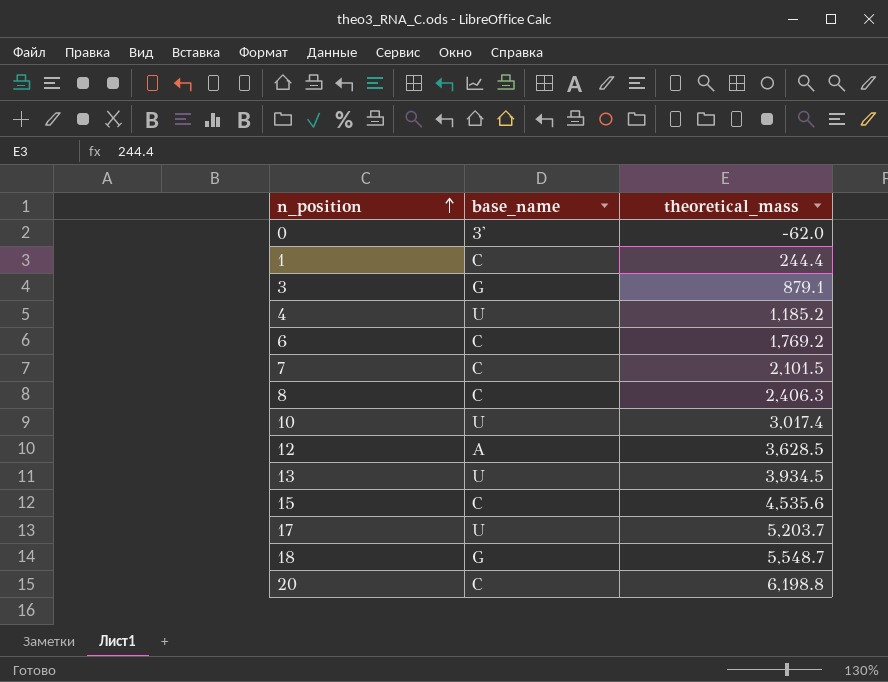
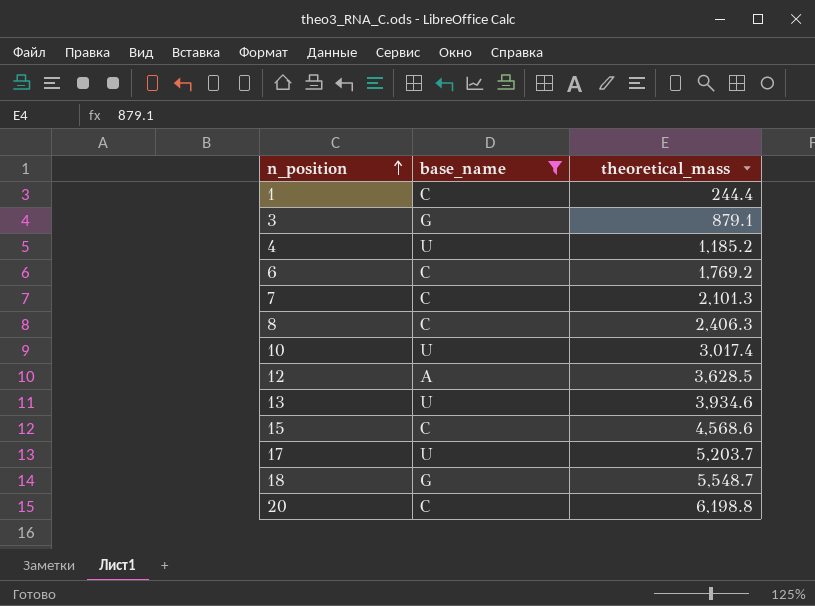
filter: none -> base_name != 3'
7 | theoretical_mass: 2,101.5 -> 2,101.3
13 | theoretical_mass: 3,934.5 -> 3,934.6
15 | theoretical_mass: 4,535.6 -> 4,568.6

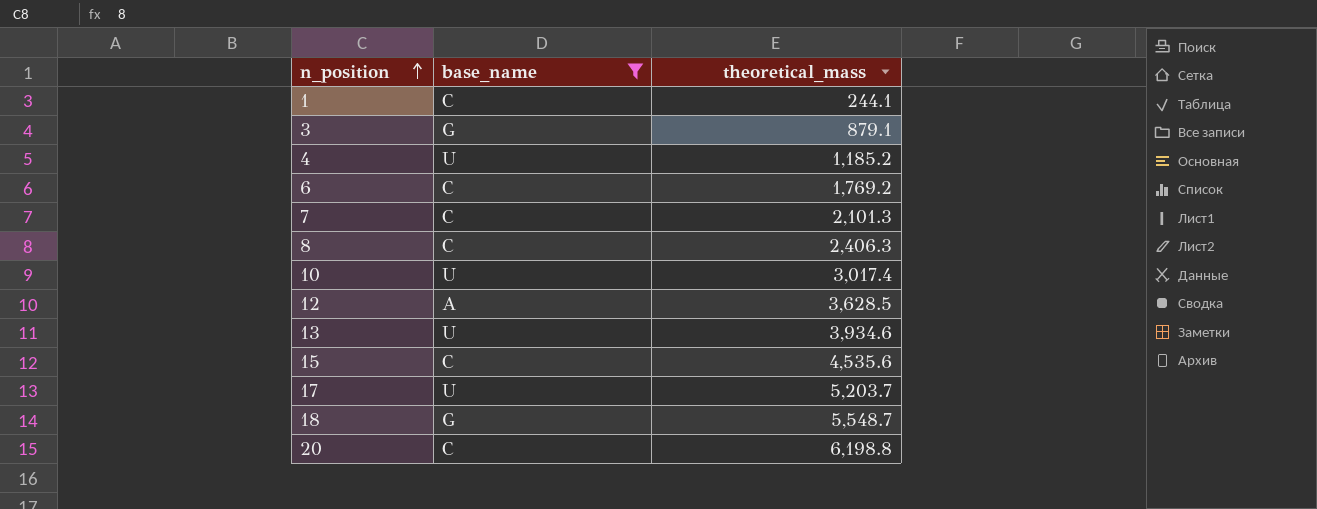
1 | theoretical_mass: 244.4 -> 244.1
15 | theoretical_mass: 4,568.6 -> 4,535.6

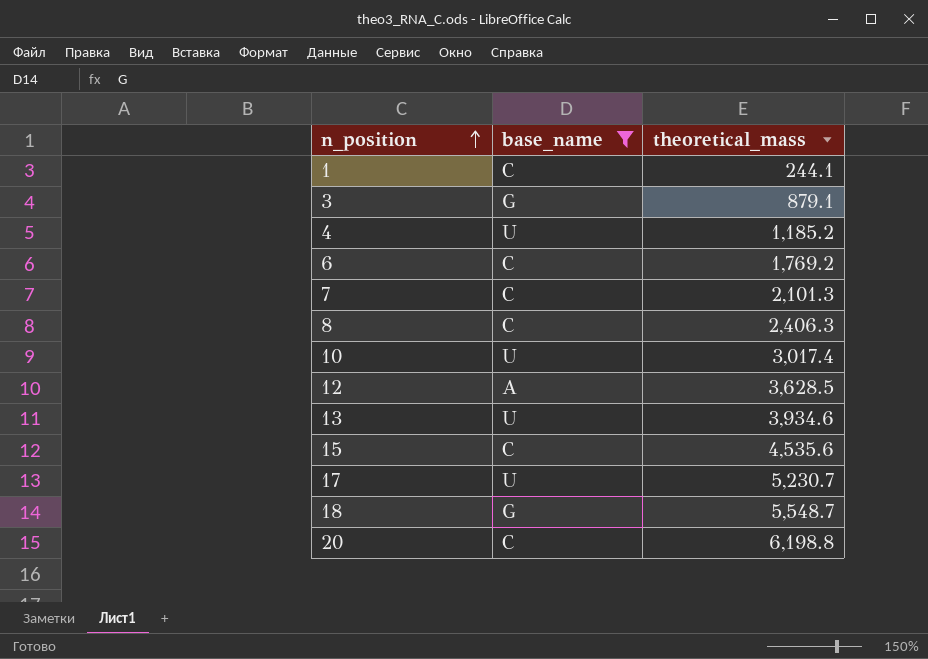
17 | theoretical_mass: 5,203.7 -> 5,230.7

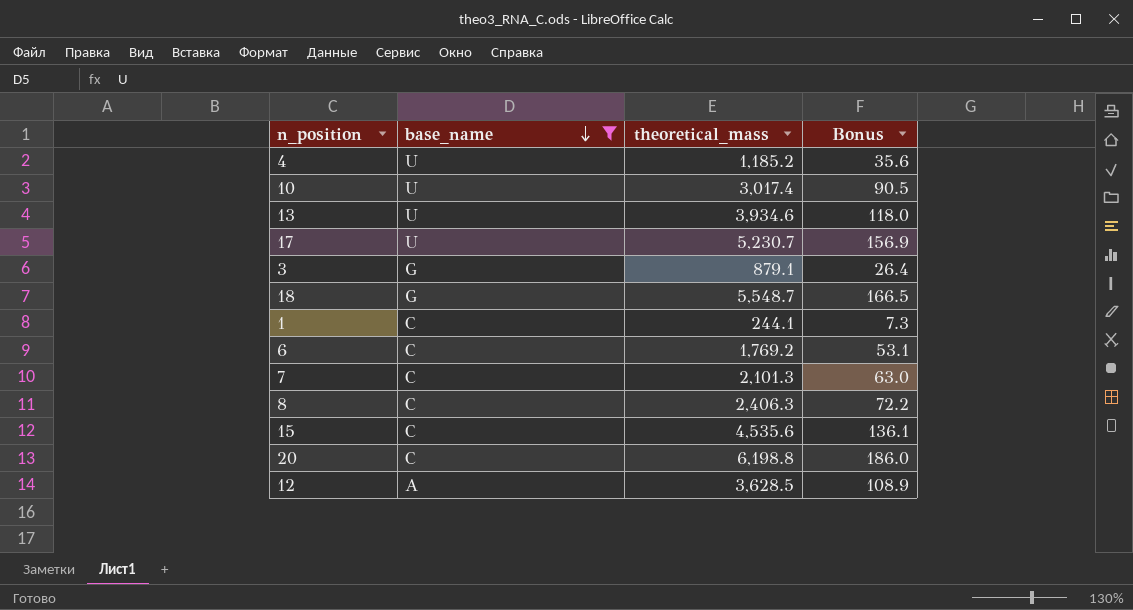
row order: n_position ascending -> base_name descending
column Bonus | formula: none -> [theoretical_mass] * 0.03

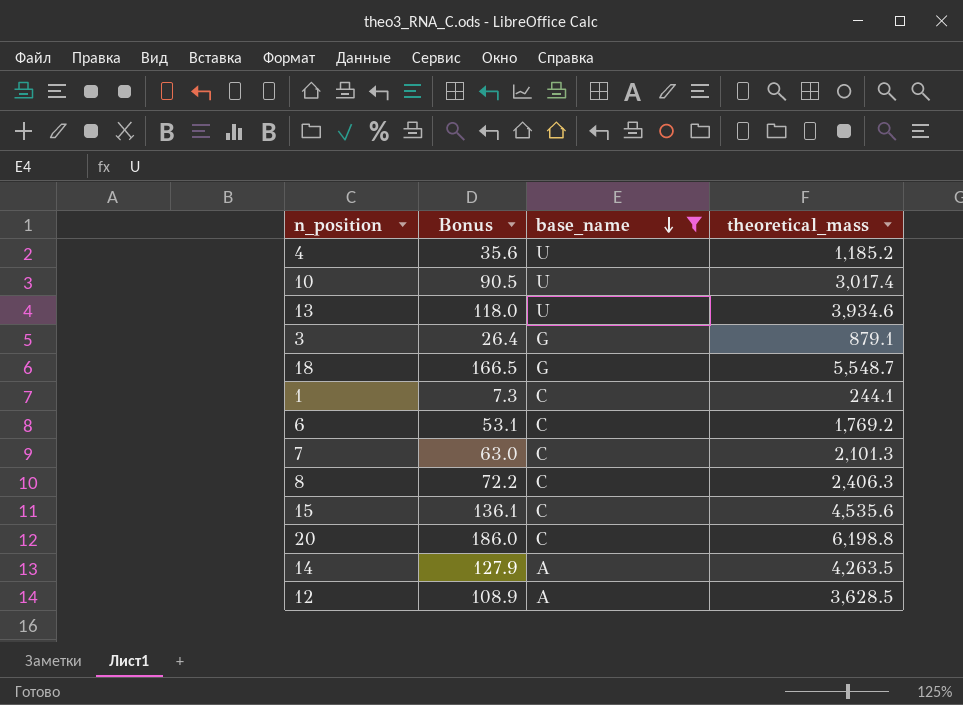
column Bonus | position: 4 -> 2
row 17: U | 5,230.7 | 156.9 -> none
row 14: none -> 127.9 | A | 4,263.5

